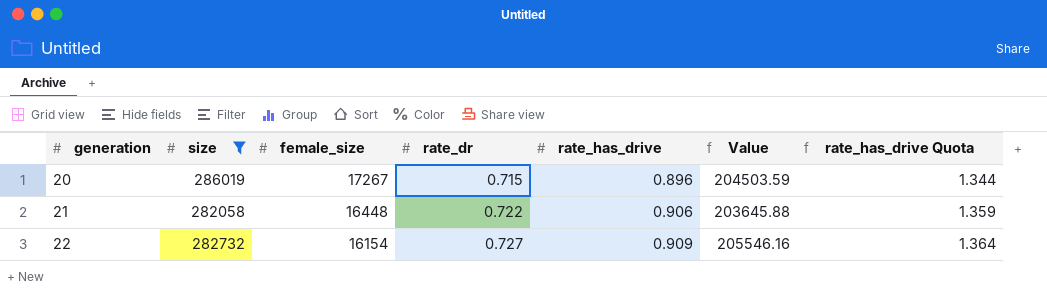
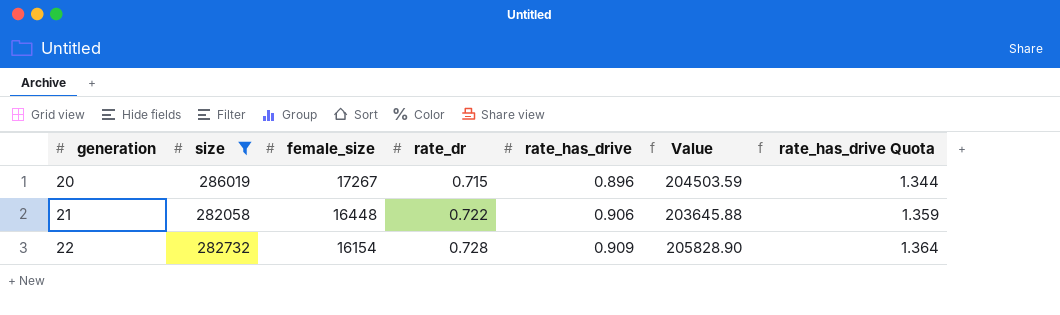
22 | rate_dr: 0.727 -> 0.728
22 | Value: 205546.16 -> 205828.90

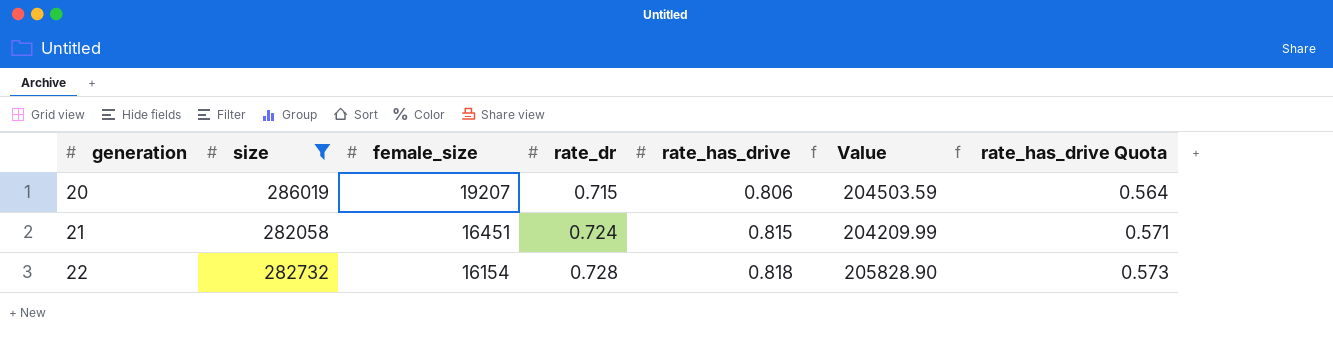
column rate_has_drive Quota | formula: [rate_has_drive] * 1.5 -> [rate_has_drive] * 0.7
20 | female_size: 17267 -> 19207
20 | rate_has_drive: 0.896 -> 0.806
21 | female_size: 16448 -> 16451
21 | rate_dr: 0.722 -> 0.724
21 | rate_has_drive: 0.906 -> 0.815
21 | Value: 203645.88 -> 204209.99
22 | rate_has_drive: 0.909 -> 0.818

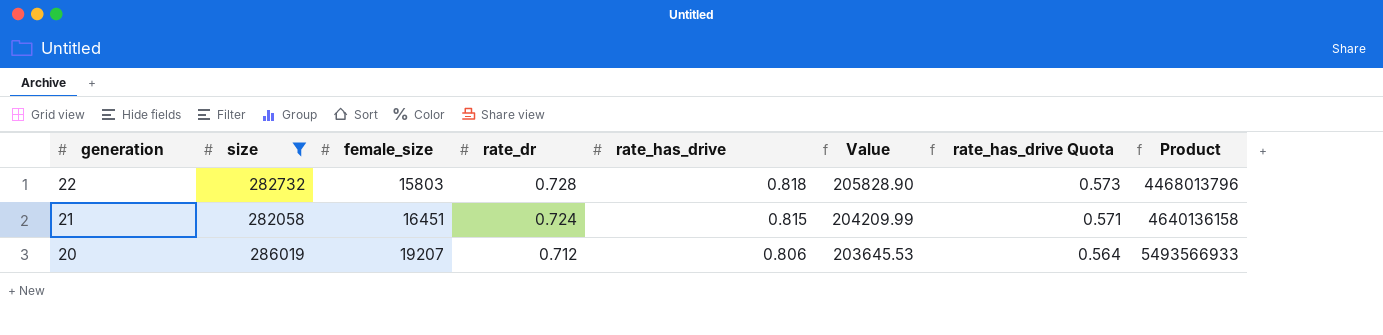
row order: generation ascending -> generation descending
column Product | formula: none -> [size] * [female_size]
22 | female_size: 16154 -> 15803
20 | rate_dr: 0.715 -> 0.712
20 | Value: 204503.59 -> 203645.53

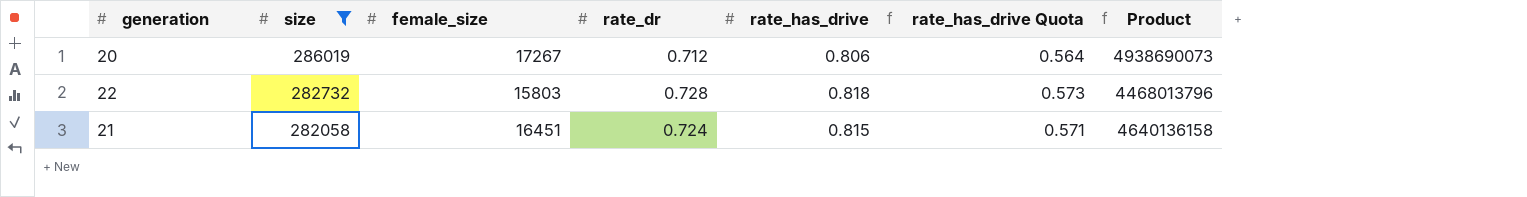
row order: generation descending -> size descending
column Value | formula: [size] * [rate_dr] -> none
20 | female_size: 19207 -> 17267
20 | Product: 5493566933 -> 4938690073

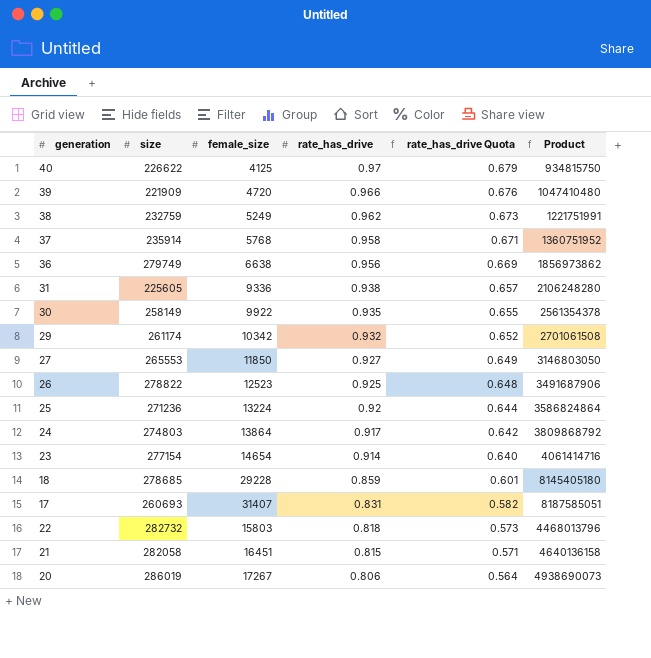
filter: size >= 282058 -> none
row order: size descending -> rate_has_drive descending
column rate_dr | position: 4 -> none

